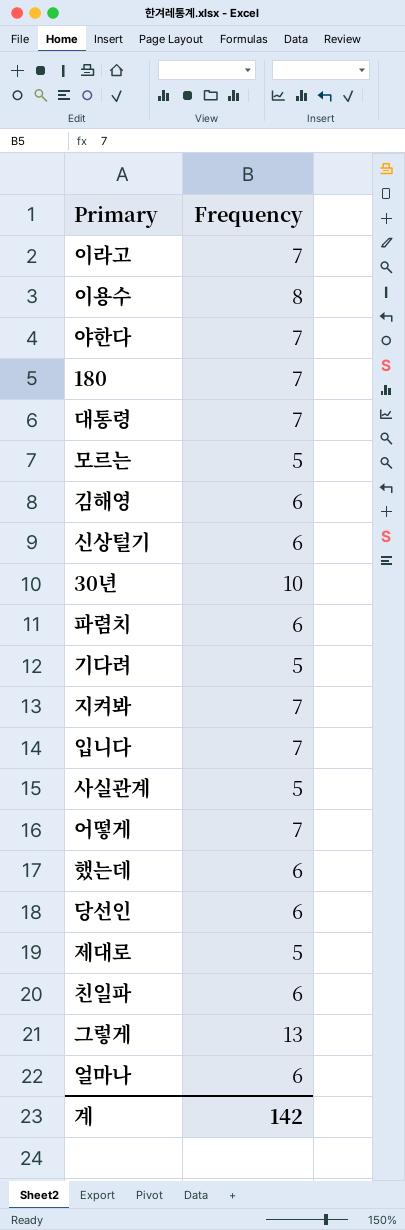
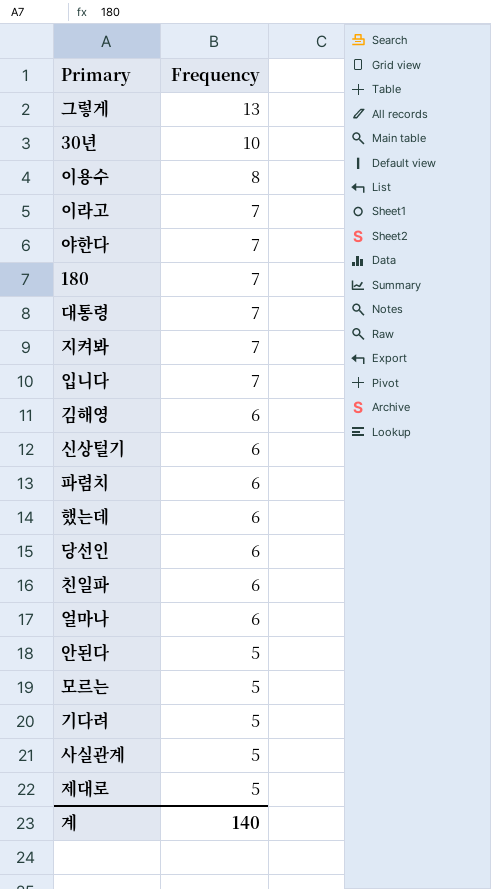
row order: none -> Frequency descending
row 어떻게: 7 -> none
row 안된다: none -> 5
계 | Frequency: 142 -> 140

